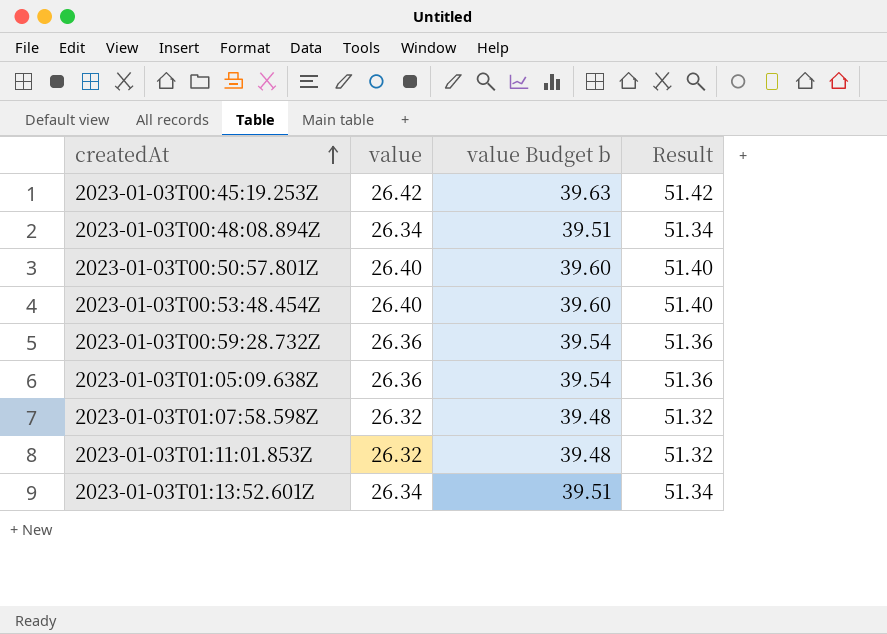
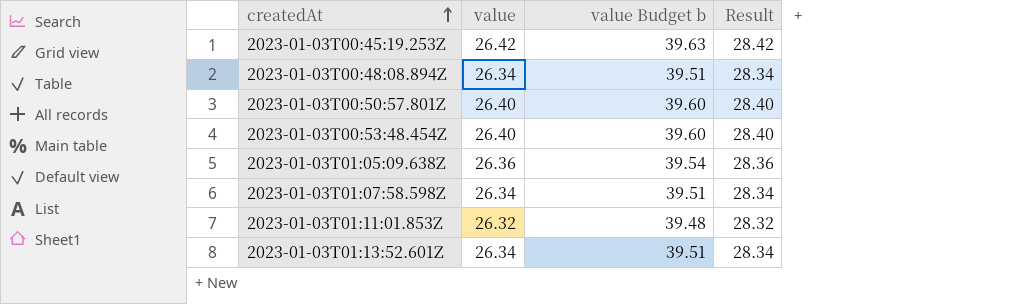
column Result | formula: [value] + 25 -> [value] + 2
row 2023-01-03T00:59:28.732Z: 26.36 | 39.54 | 51.36 -> none
2023-01-03T01:07:58.598Z | value: 26.32 -> 26.34
2023-01-03T01:07:58.598Z | value Budget b: 39.48 -> 39.51

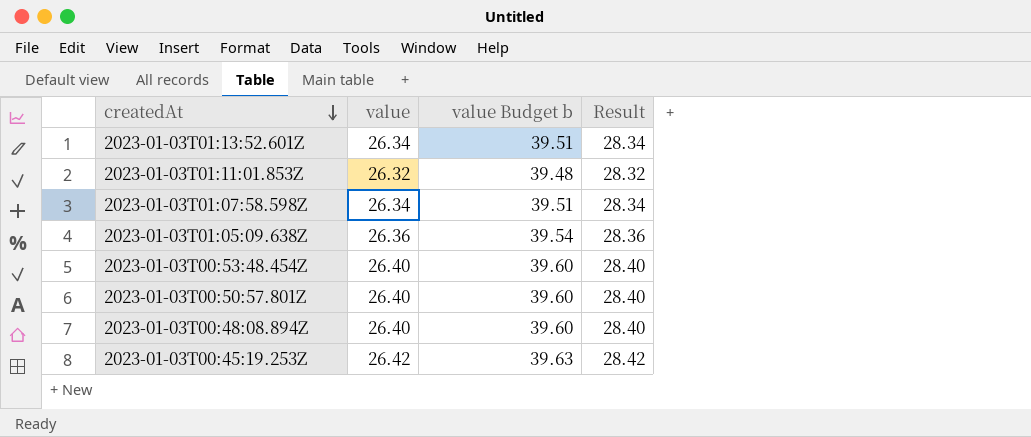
row order: createdAt ascending -> createdAt descending
2023-01-03T00:48:08.894Z | value: 26.34 -> 26.40
2023-01-03T00:48:08.894Z | value Budget b: 39.51 -> 39.60
2023-01-03T00:48:08.894Z | Result: 28.34 -> 28.40

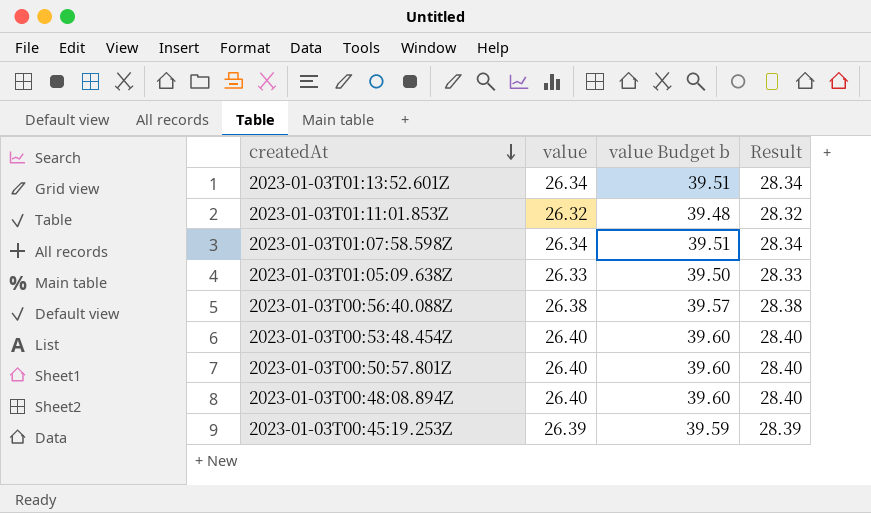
2023-01-03T01:05:09.638Z | value: 26.36 -> 26.33
2023-01-03T01:05:09.638Z | value Budget b: 39.54 -> 39.50
2023-01-03T01:05:09.638Z | Result: 28.36 -> 28.33
row 2023-01-03T00:56:40.088Z: none -> 26.38 | 39.57 | 28.38
2023-01-03T00:45:19.253Z | value: 26.42 -> 26.39
2023-01-03T00:45:19.253Z | value Budget b: 39.63 -> 39.59
2023-01-03T00:45:19.253Z | Result: 28.42 -> 28.39

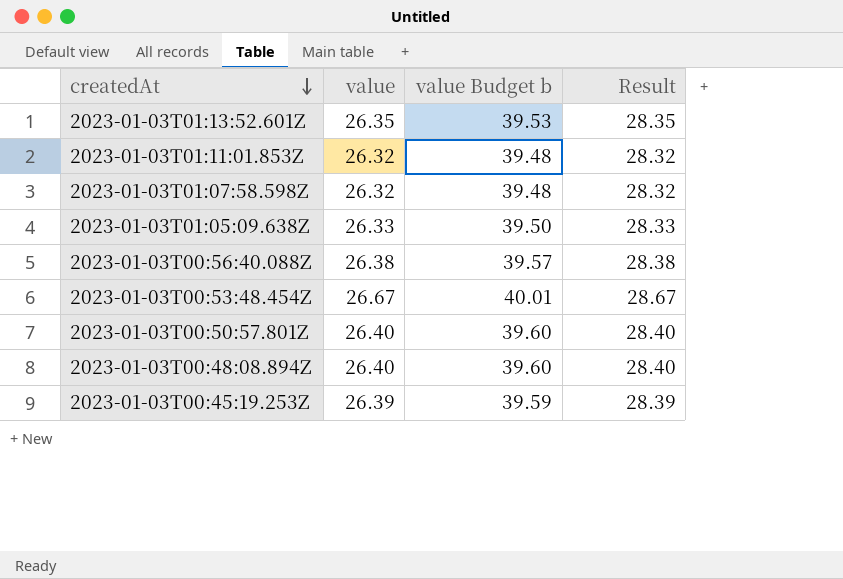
2023-01-03T01:13:52.601Z | value: 26.34 -> 26.35
2023-01-03T01:13:52.601Z | value Budget b: 39.51 -> 39.53
2023-01-03T01:13:52.601Z | Result: 28.34 -> 28.35
2023-01-03T01:07:58.598Z | value: 26.34 -> 26.32
2023-01-03T01:07:58.598Z | value Budget b: 39.51 -> 39.48
2023-01-03T01:07:58.598Z | Result: 28.34 -> 28.32
2023-01-03T00:53:48.454Z | value: 26.40 -> 26.67
2023-01-03T00:53:48.454Z | value Budget b: 39.60 -> 40.01
2023-01-03T00:53:48.454Z | Result: 28.40 -> 28.67

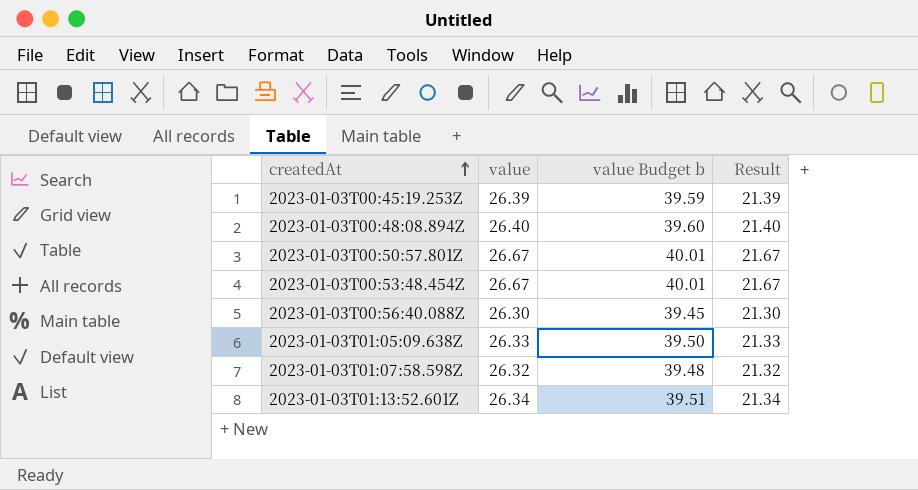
row order: createdAt descending -> createdAt ascending
column Result | formula: [value] + 2 -> [value] - 5
row 2023-01-03T01:11:01.853Z: 26.32 | 39.48 | 28.32 -> none
2023-01-03T00:50:57.801Z | value: 26.40 -> 26.67
2023-01-03T00:50:57.801Z | value Budget b: 39.60 -> 40.01
2023-01-03T00:56:40.088Z | value: 26.38 -> 26.30
2023-01-03T00:56:40.088Z | value Budget b: 39.57 -> 39.45
2023-01-03T01:13:52.601Z | value: 26.35 -> 26.34
2023-01-03T01:13:52.601Z | value Budget b: 39.53 -> 39.51

